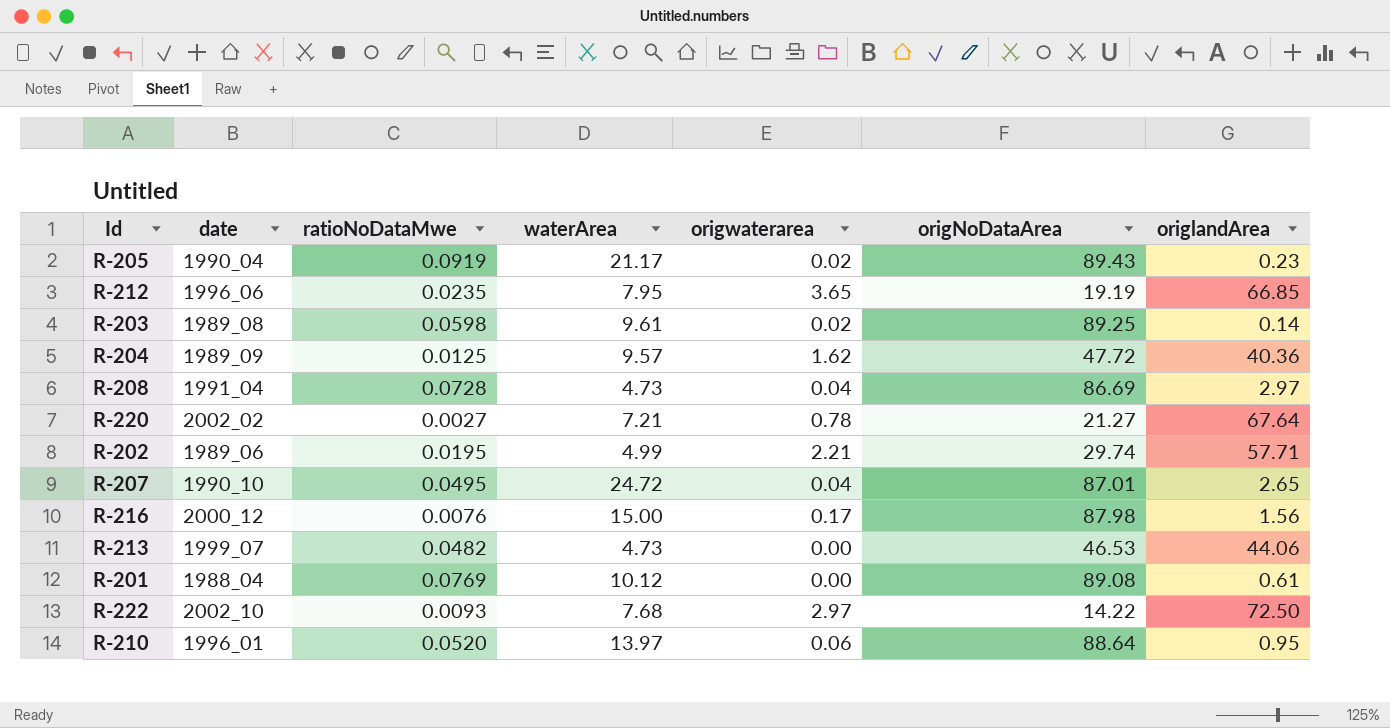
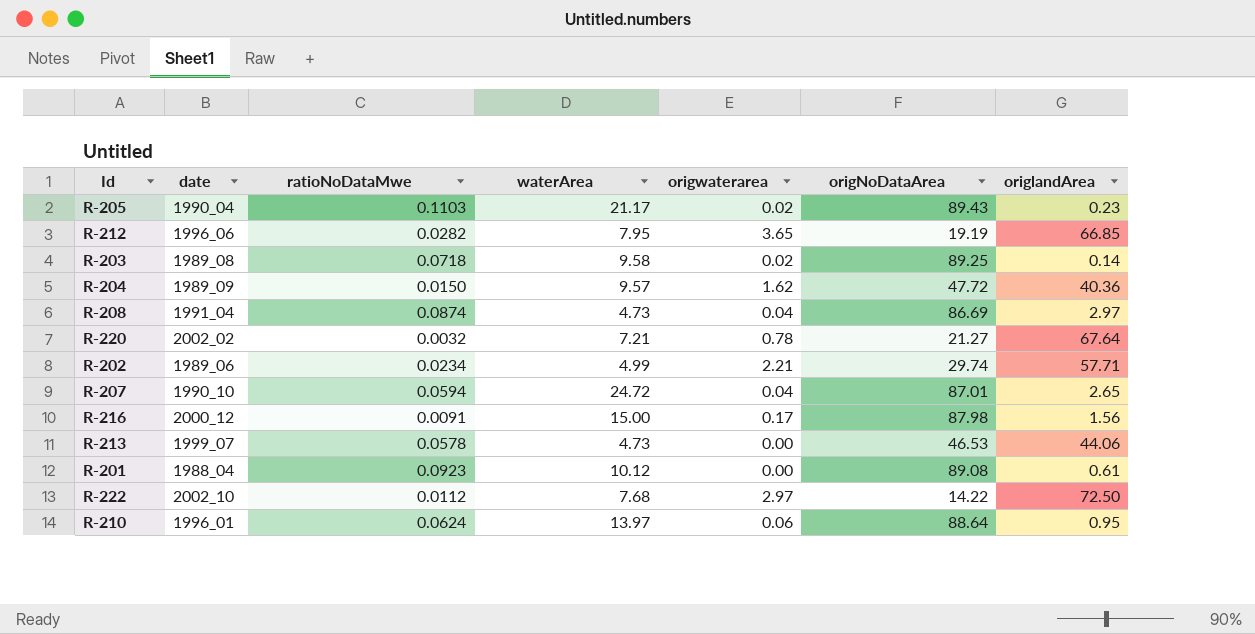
R-205 | ratioNoDataMwe: 0.0919 -> 0.1103
R-212 | ratioNoDataMwe: 0.0235 -> 0.0282
R-203 | ratioNoDataMwe: 0.0598 -> 0.0718
R-203 | waterArea: 9.61 -> 9.58
R-204 | ratioNoDataMwe: 0.0125 -> 0.0150
R-208 | ratioNoDataMwe: 0.0728 -> 0.0874
R-220 | ratioNoDataMwe: 0.0027 -> 0.0032
R-202 | ratioNoDataMwe: 0.0195 -> 0.0234
R-207 | ratioNoDataMwe: 0.0495 -> 0.0594
R-216 | ratioNoDataMwe: 0.0076 -> 0.0091
R-213 | ratioNoDataMwe: 0.0482 -> 0.0578
R-201 | ratioNoDataMwe: 0.0769 -> 0.0923
R-222 | ratioNoDataMwe: 0.0093 -> 0.0112
R-210 | ratioNoDataMwe: 0.0520 -> 0.0624

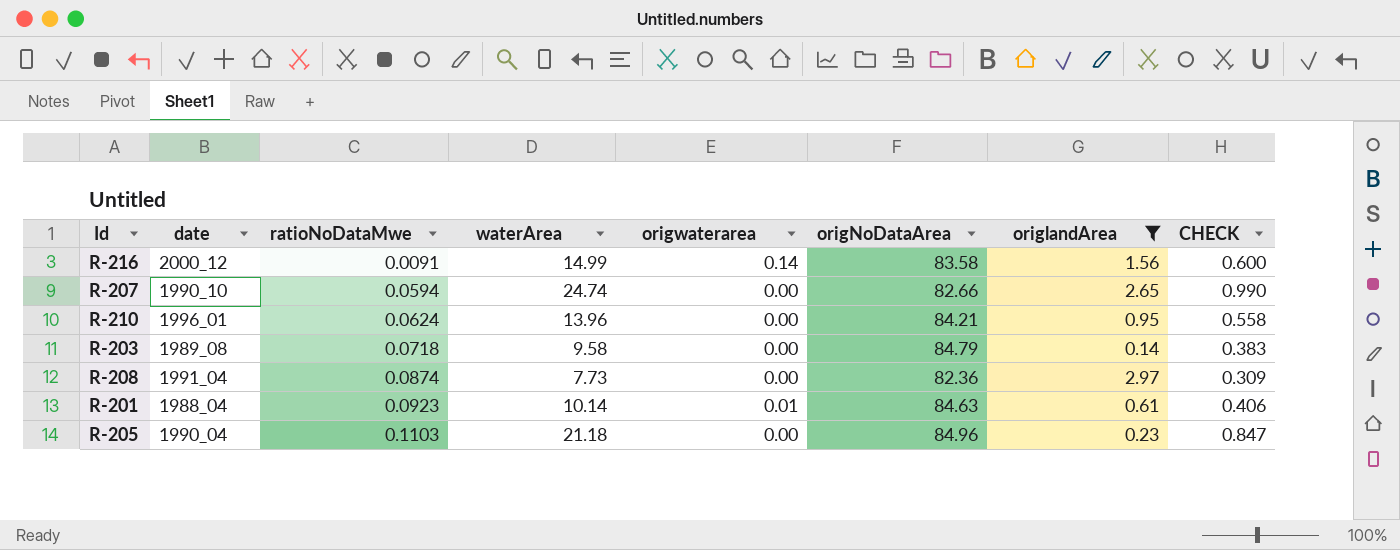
filter: none -> origlandArea <= 2.97
row order: none -> ratioNoDataMwe ascending
column CHECK | formula: none -> [waterArea] * 0.04
R-216 | waterArea: 15.00 -> 14.99
R-216 | origwaterarea: 0.17 -> 0.14
R-216 | origNoDataArea: 87.98 -> 83.58
R-207 | waterArea: 24.72 -> 24.74
R-207 | origwaterarea: 0.04 -> 0.00
R-207 | origNoDataArea: 87.01 -> 82.66
R-210 | waterArea: 13.97 -> 13.96
R-210 | origwaterarea: 0.06 -> 0.00
R-210 | origNoDataArea: 88.64 -> 84.21
R-203 | origwaterarea: 0.02 -> 0.00
R-203 | origNoDataArea: 89.25 -> 84.79
R-208 | waterArea: 4.73 -> 7.73
R-208 | origwaterarea: 0.04 -> 0.00
R-208 | origNoDataArea: 86.69 -> 82.36
R-201 | waterArea: 10.12 -> 10.14
R-201 | origwaterarea: 0.00 -> 0.01
R-201 | origNoDataArea: 89.08 -> 84.63
R-205 | waterArea: 21.17 -> 21.18
R-205 | origwaterarea: 0.02 -> 0.00
R-205 | origNoDataArea: 89.43 -> 84.96

